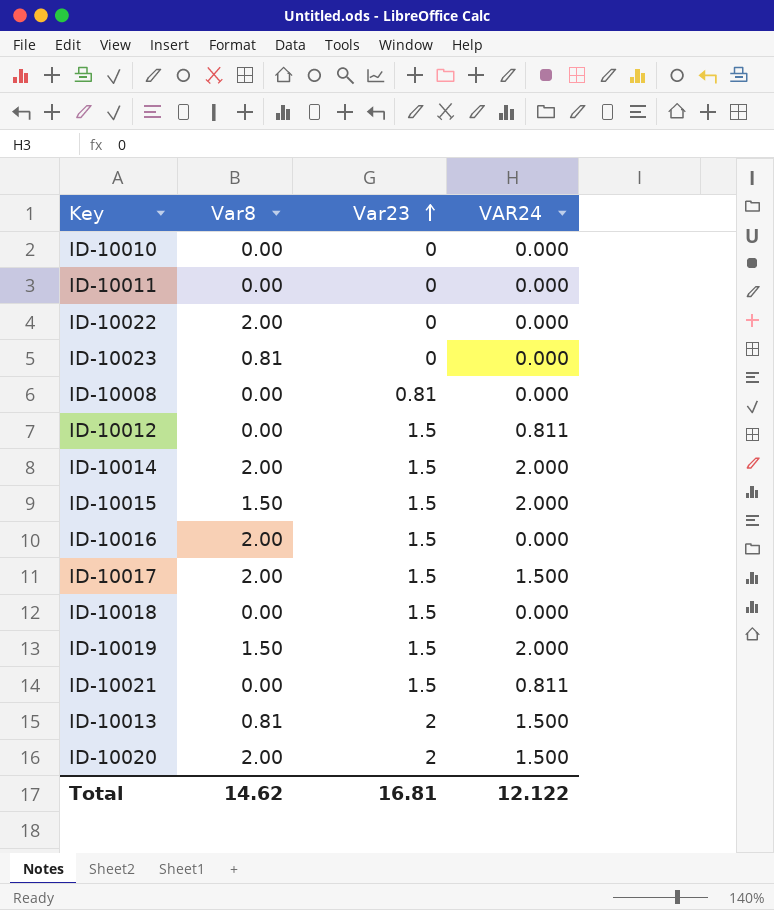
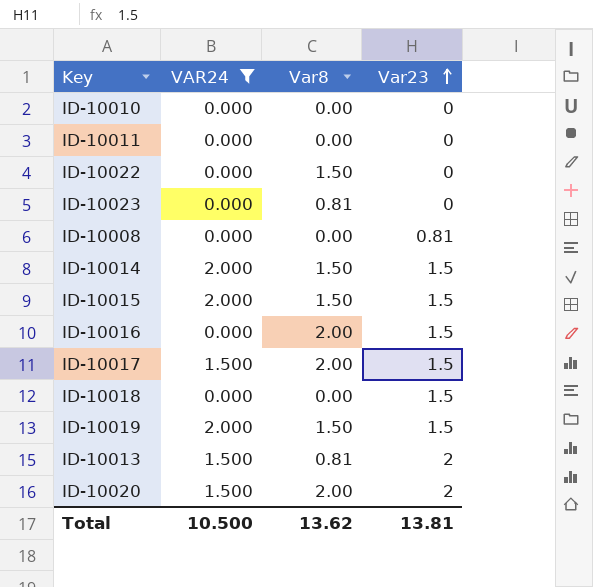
filter: none -> VAR24 != 0.811
column VAR24 | position: 4 -> 2
ID-10022 | Var8: 2.00 -> 1.50
ID-10014 | Var8: 2.00 -> 1.50
Total | VAR24: 12.122 -> 10.500
Total | Var8: 14.62 -> 13.62
Total | Var23: 16.81 -> 13.81

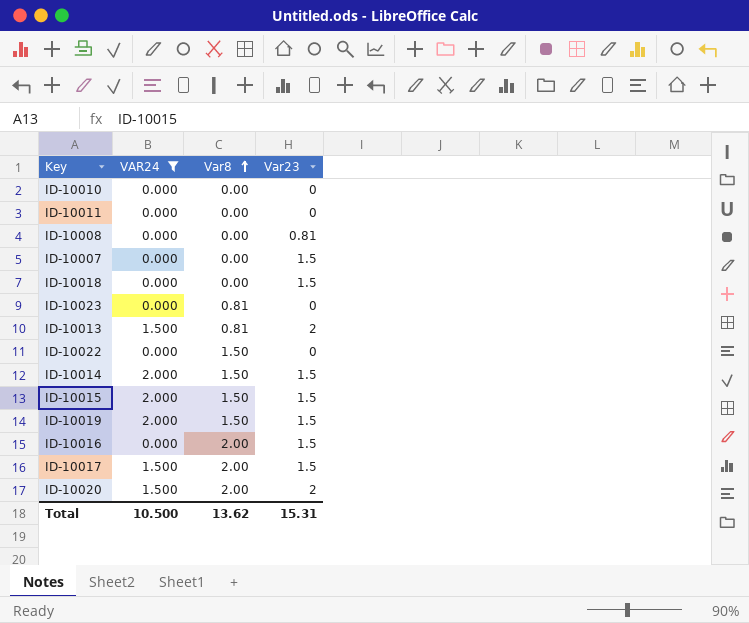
row order: Var23 ascending -> Var8 ascending
row ID-10007: none -> 0.000 | 0.00 | 1.5
Total | Var23: 13.81 -> 15.31

